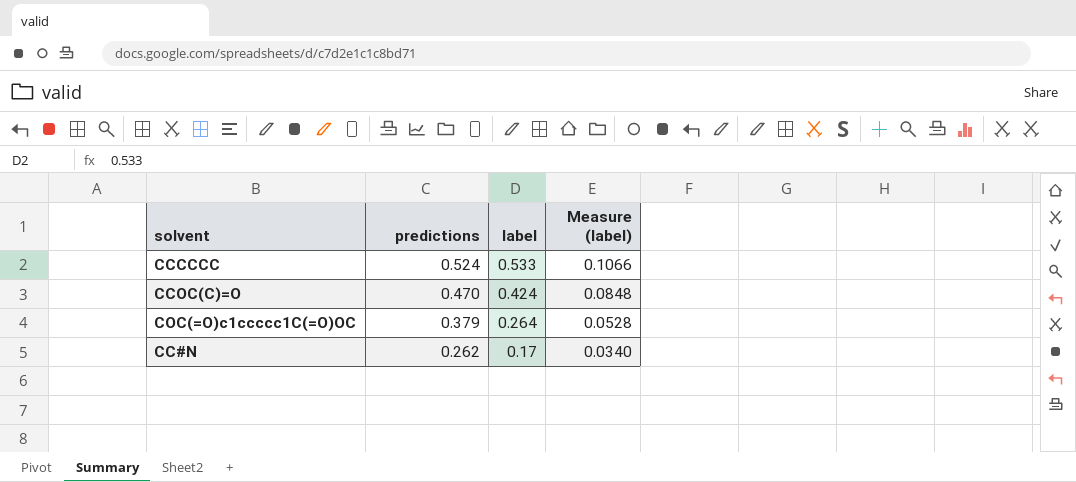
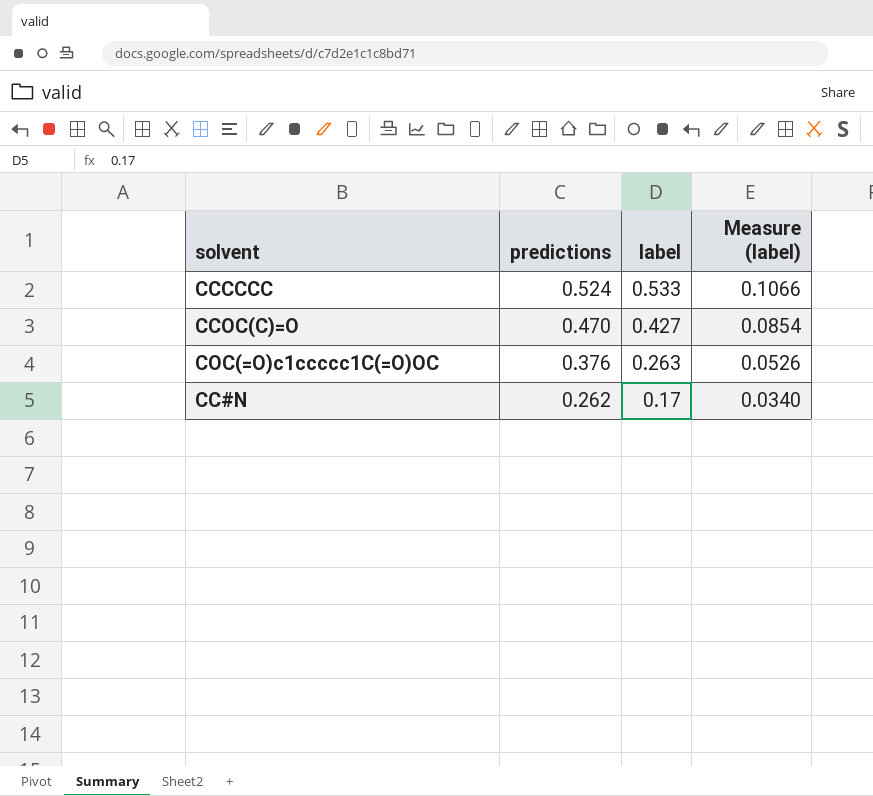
CCOC(C)=O | label: 0.424 -> 0.427
CCOC(C)=O | Measure (label): 0.0848 -> 0.0854
COC(=O)c1ccccc1C(=O)OC | predictions: 0.379 -> 0.376
COC(=O)c1ccccc1C(=O)OC | label: 0.264 -> 0.263
COC(=O)c1ccccc1C(=O)OC | Measure (label): 0.0528 -> 0.0526

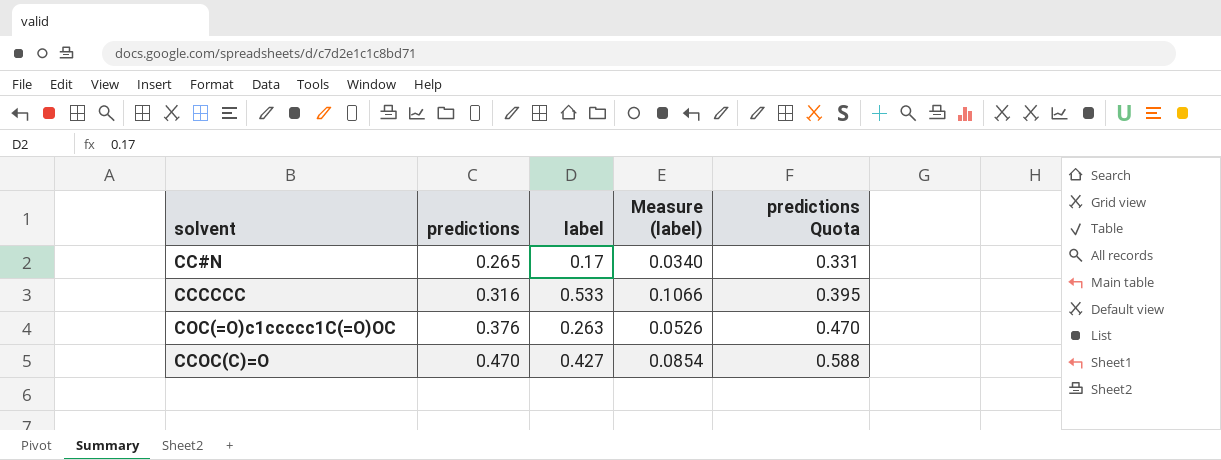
row order: predictions descending -> predictions ascending
column predictions Quota | formula: none -> [predictions] * 1.25
CC#N | predictions: 0.262 -> 0.265
CCCCCC | predictions: 0.524 -> 0.316

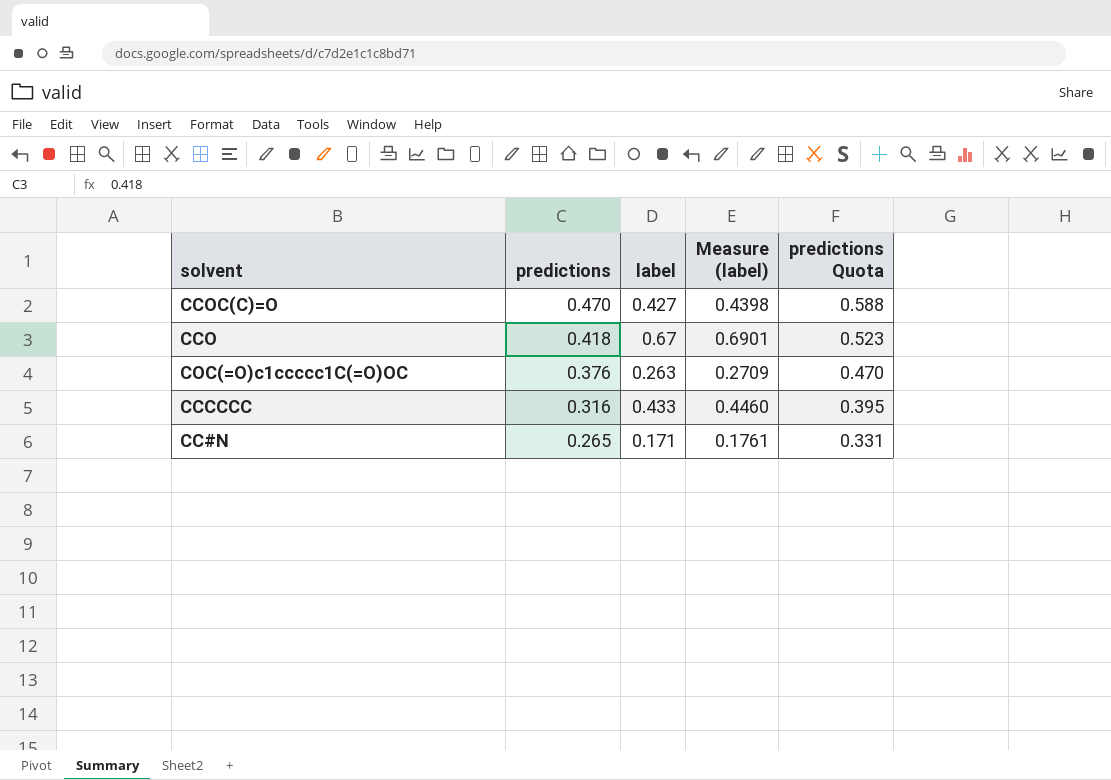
row order: predictions ascending -> predictions descending
column Measure (label) | formula: [label] * 0.2 -> [label] * 1.03
row CCO: none -> 0.418 | 0.67 | 0.6901 | 0.523
CCCCCC | label: 0.533 -> 0.433
CC#N | label: 0.17 -> 0.171

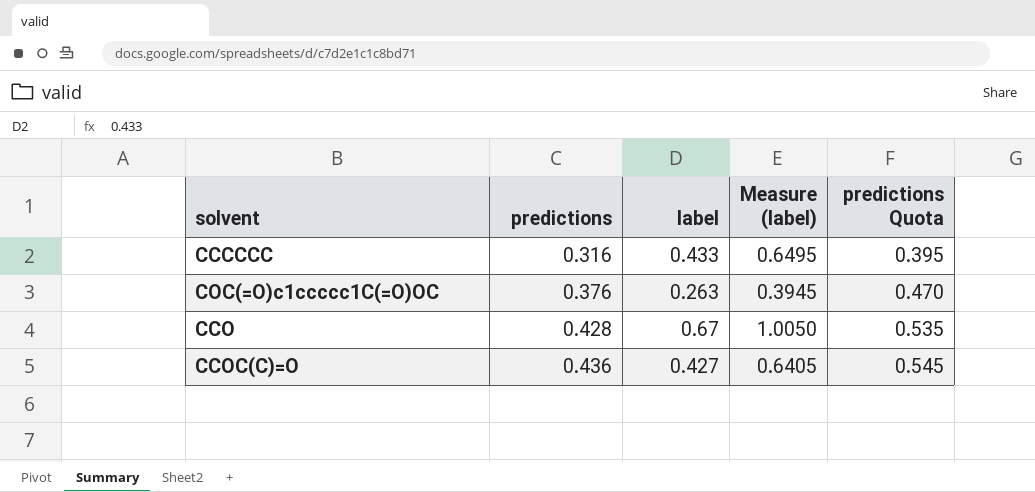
row order: predictions descending -> predictions ascending
column Measure (label) | formula: [label] * 1.03 -> [label] * 1.5
row CC#N: 0.265 | 0.171 | 0.1761 | 0.331 -> none
CCO | predictions: 0.418 -> 0.428
CCO | predictions Quota: 0.523 -> 0.535
CCOC(C)=O | predictions: 0.470 -> 0.436
CCOC(C)=O | predictions Quota: 0.588 -> 0.545

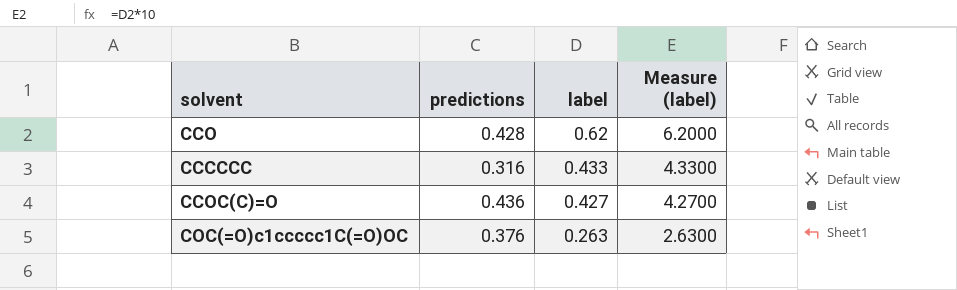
row order: predictions ascending -> label descending
column predictions Quota | formula: [predictions] * 1.25 -> none
column Measure (label) | formula: [label] * 1.5 -> [label] * 10
CCO | label: 0.67 -> 0.62

